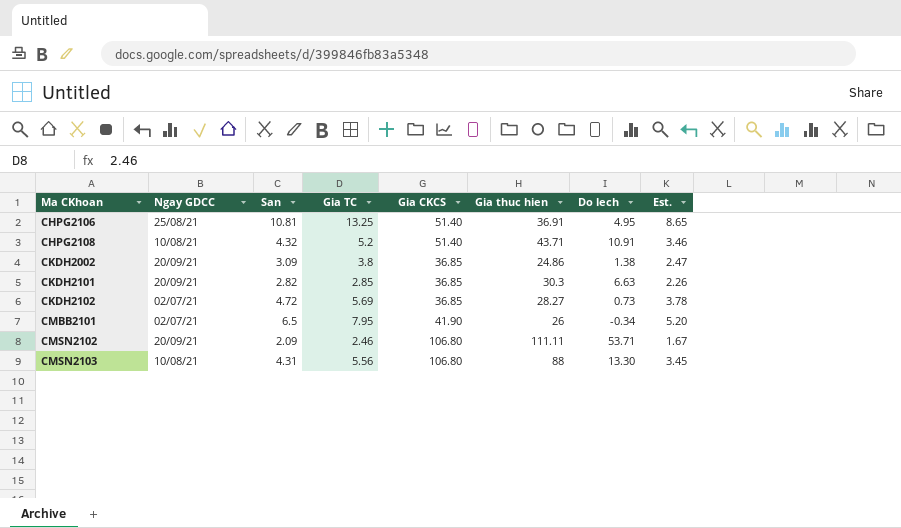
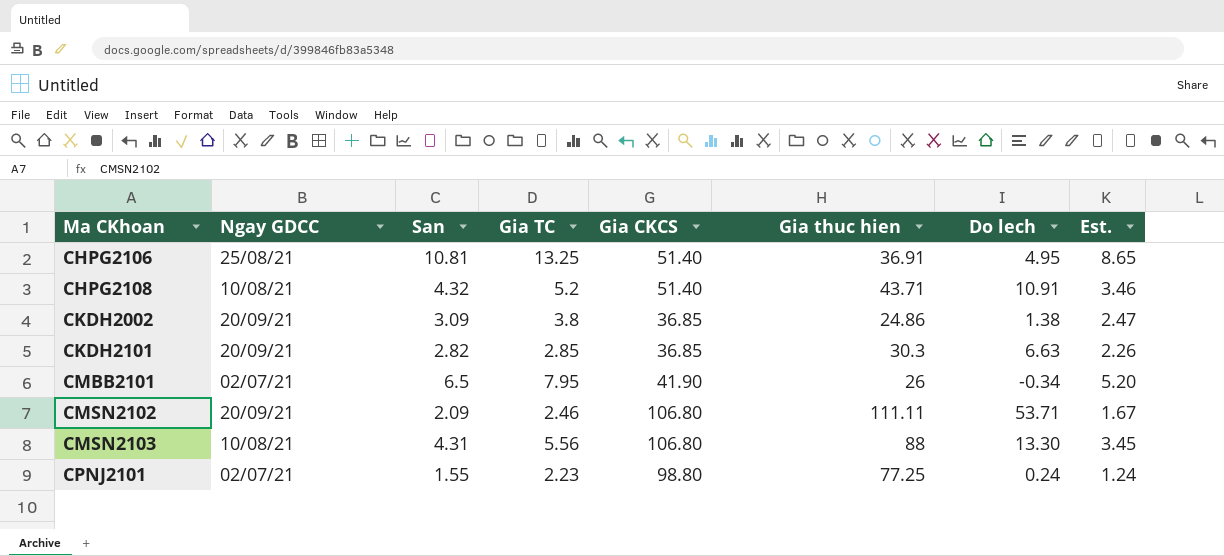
row CKDH2102: 02/07/21 | 4.72 | 5.69 | 36.85 | 28.27 | 0.73 | 3.78 -> none
row CPNJ2101: none -> 02/07/21 | 1.55 | 2.23 | 98.80 | 77.25 | 0.24 | 1.24

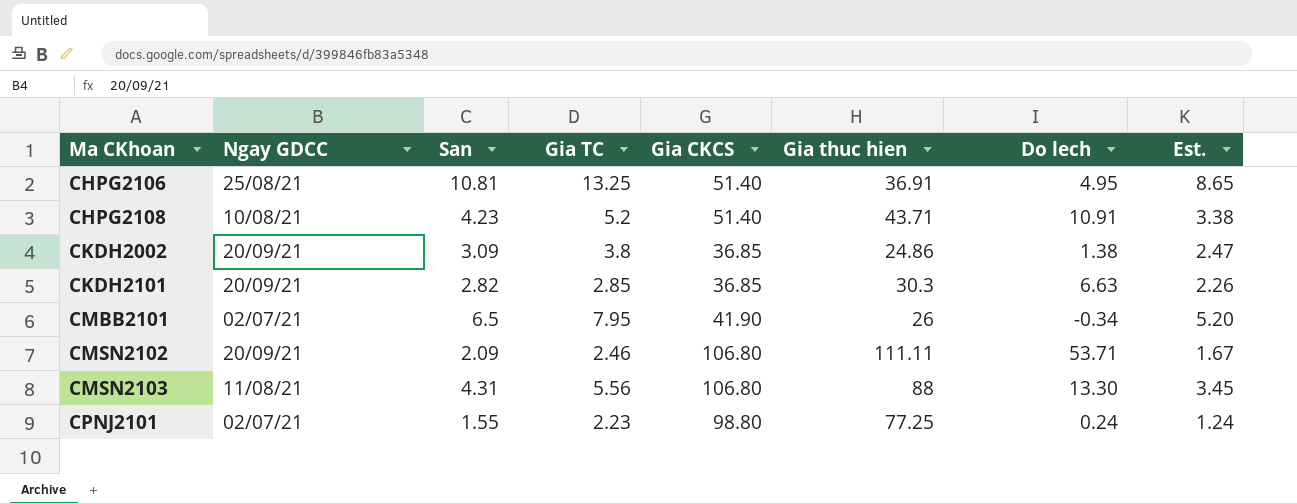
CHPG2108 | San: 4.32 -> 4.23
CHPG2108 | Est.: 3.46 -> 3.38
CMSN2103 | Ngay GDCC: 10/08/21 -> 11/08/21

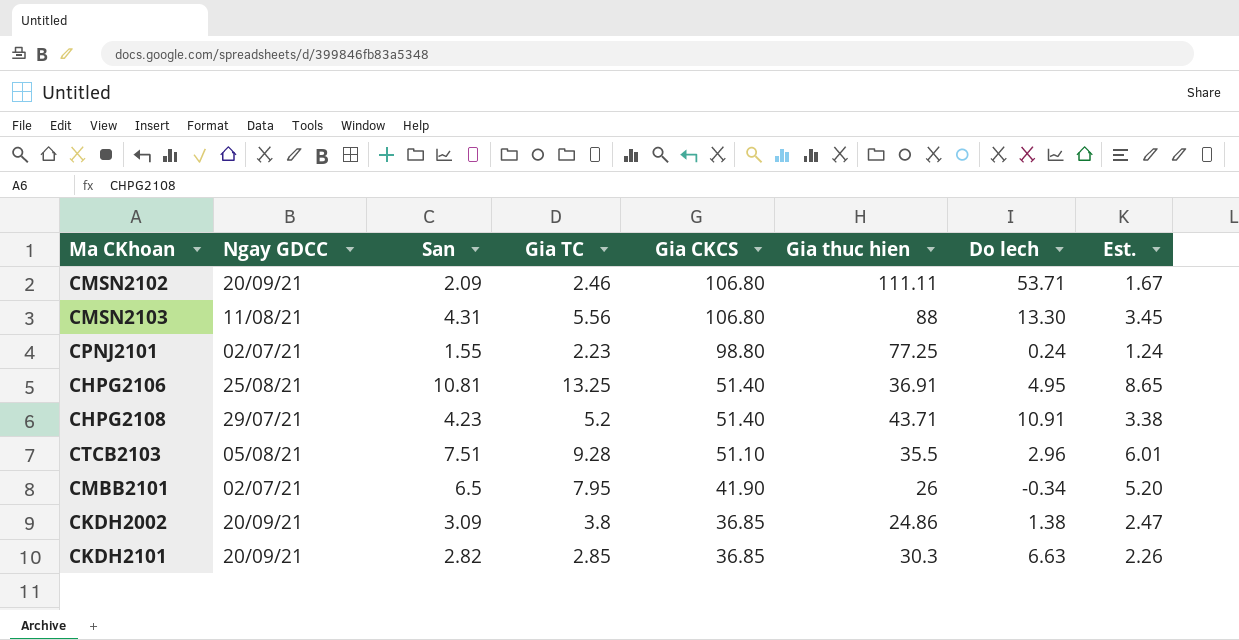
row order: Ma CKhoan ascending -> Gia CKCS descending
CHPG2108 | Ngay GDCC: 10/08/21 -> 29/07/21
row CTCB2103: none -> 05/08/21 | 7.51 | 9.28 | 51.10 | 35.5 | 2.96 | 6.01

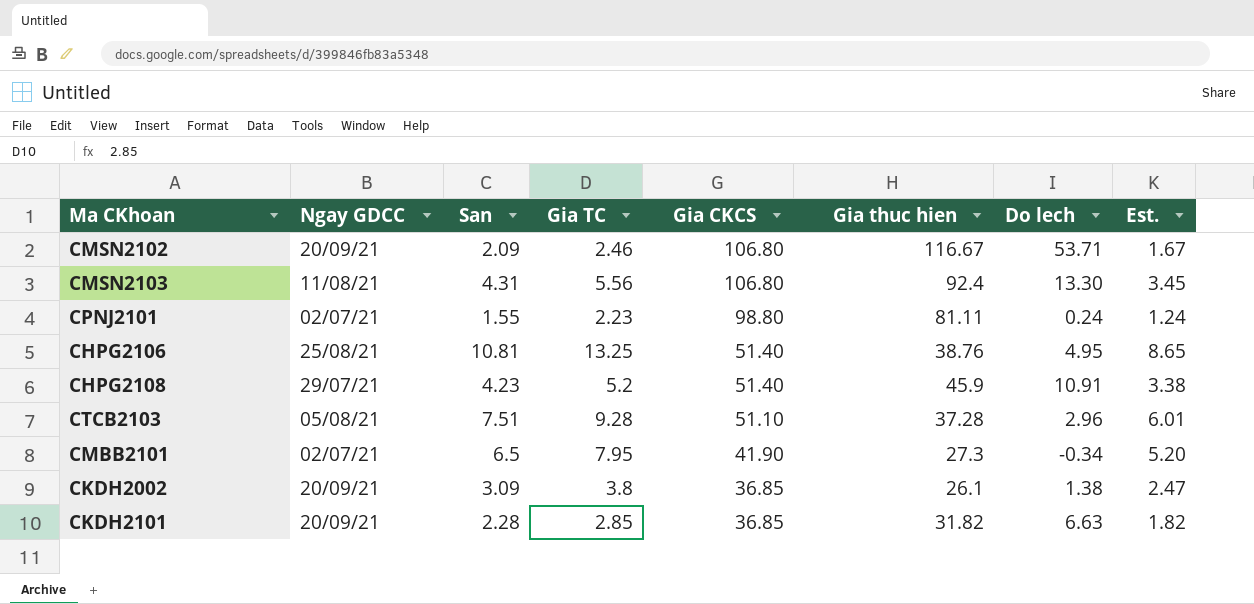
CMSN2102 | Gia thuc hien: 111.11 -> 116.67
CMSN2103 | Gia thuc hien: 88 -> 92.4
CPNJ2101 | Gia thuc hien: 77.25 -> 81.11
CHPG2106 | Gia thuc hien: 36.91 -> 38.76
CHPG2108 | Gia thuc hien: 43.71 -> 45.9
CTCB2103 | Gia thuc hien: 35.5 -> 37.28
CMBB2101 | Gia thuc hien: 26 -> 27.3
CKDH2002 | Gia thuc hien: 24.86 -> 26.1
CKDH2101 | San: 2.82 -> 2.28
CKDH2101 | Gia thuc hien: 30.3 -> 31.82
CKDH2101 | Est.: 2.26 -> 1.82

